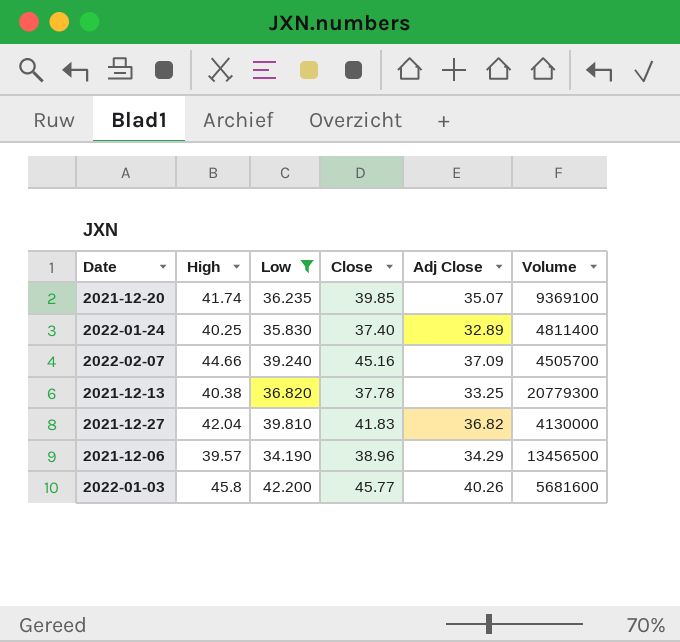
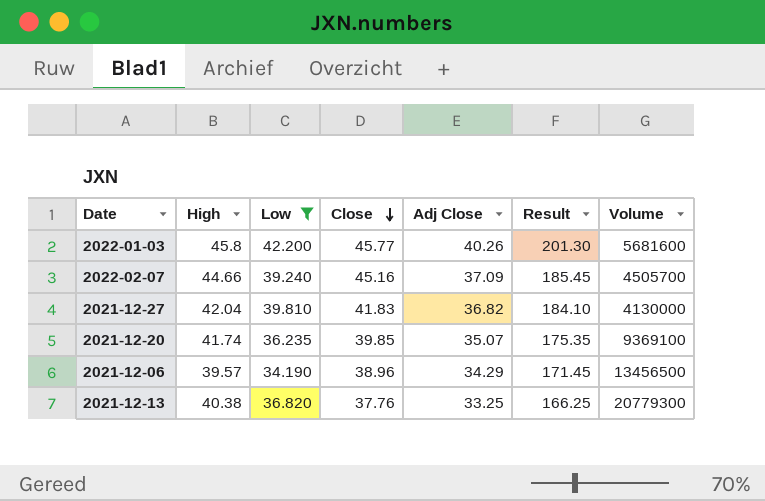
row order: none -> Close descending
column Result | formula: none -> [Adj Close] * 5
row 2022-01-24: 40.25 | 35.830 | 37.40 | 32.89 | 4811400 -> none
2021-12-13 | Close: 37.78 -> 37.76

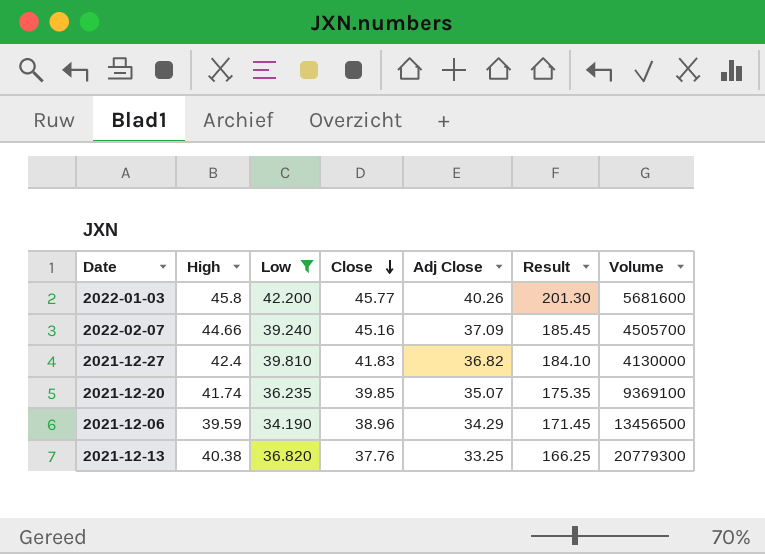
2021-12-27 | High: 42.04 -> 42.4
2021-12-06 | High: 39.57 -> 39.59

